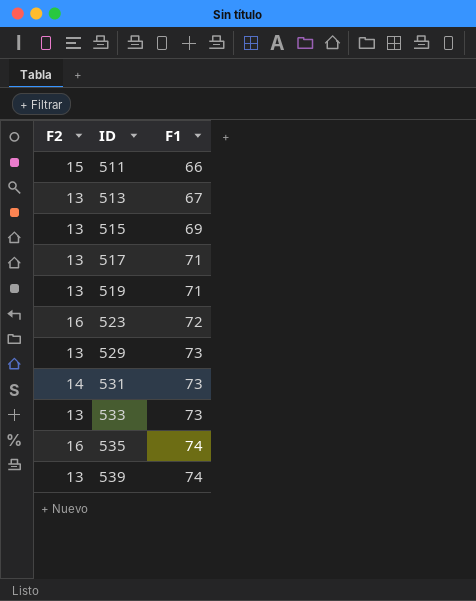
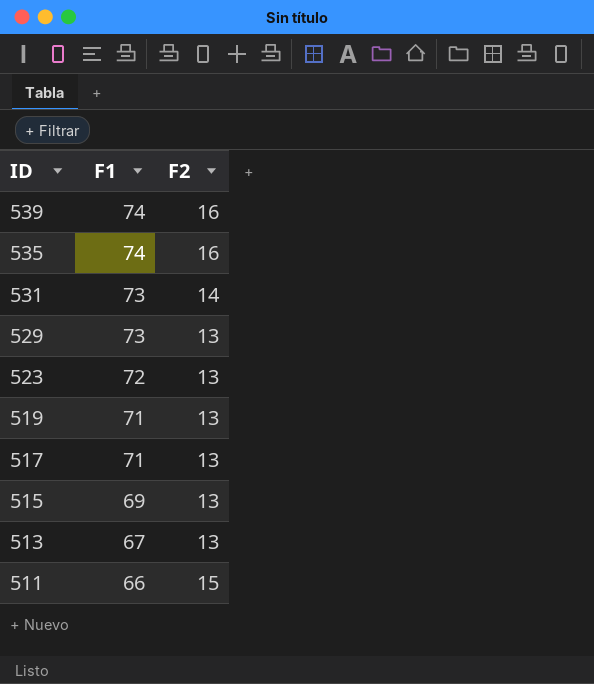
row order: ID ascending -> ID descending
column F2 | position: 1 -> 3
row 533: 13 | 73 -> none
539 | F2: 13 -> 16
523 | F2: 16 -> 13

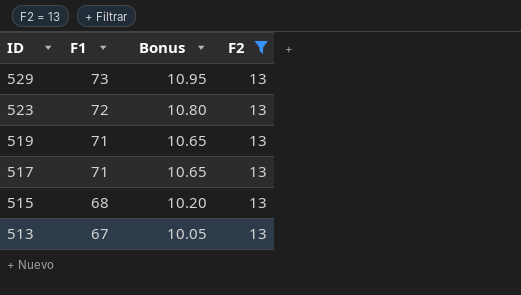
filter: none -> F2 = 13
column Bonus | formula: none -> [F1] * 0.15
515 | F1: 69 -> 68

